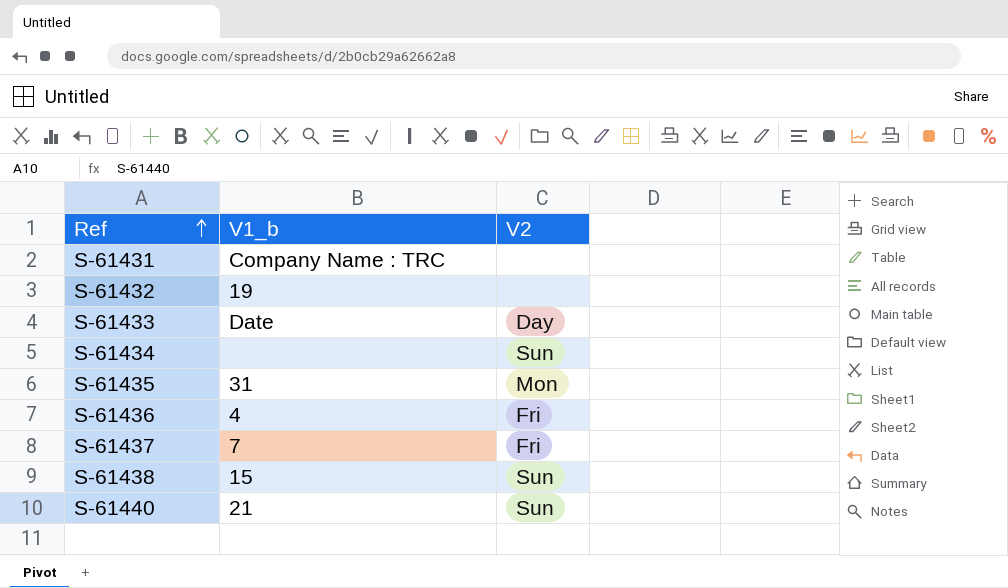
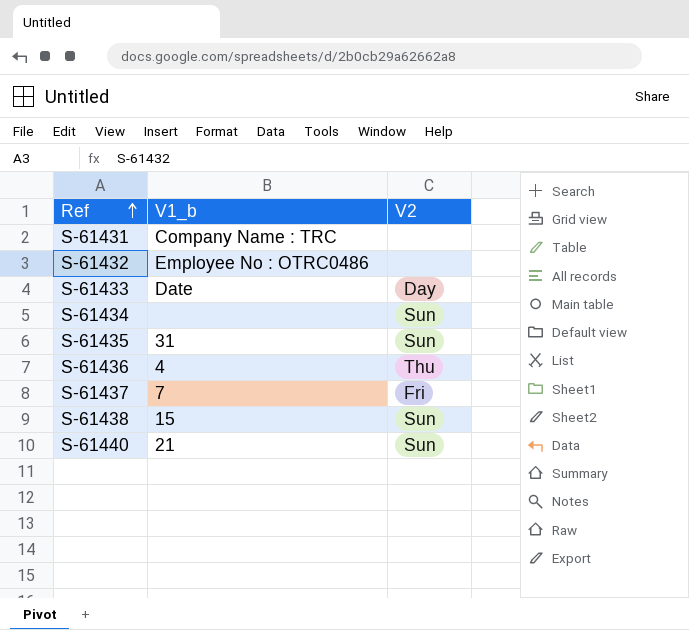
S-61432 | V1_b: 19 -> Employee No : OTRC0486
S-61435 | V2: Mon -> Sun
S-61436 | V2: Fri -> Thu

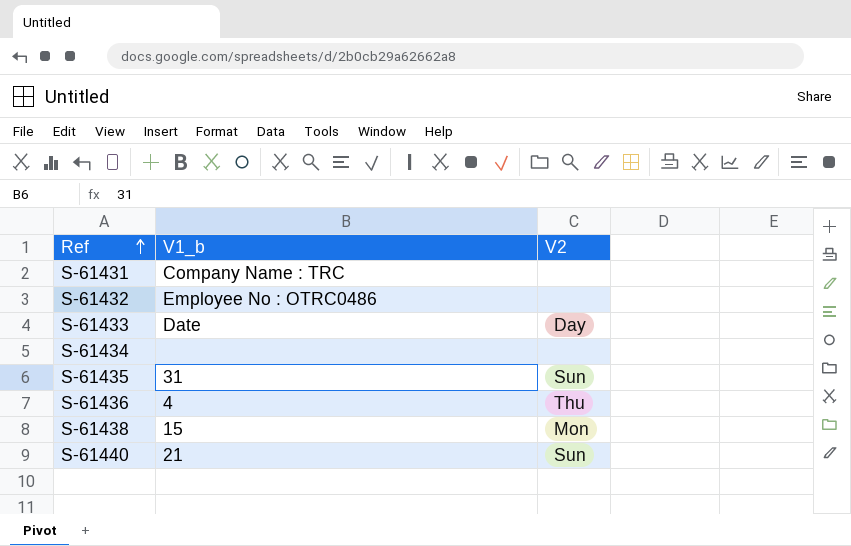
row S-61437: 7 | Fri -> none
S-61434 | V2: Sun -> none
S-61438 | V2: Sun -> Mon

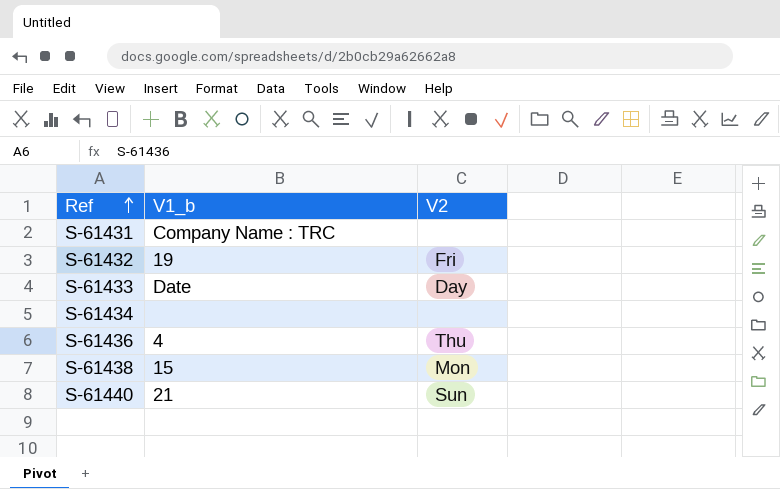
row S-61435: 31 | Sun -> none
S-61432 | V1_b: Employee No : OTRC0486 -> 19
S-61432 | V2: none -> Fri

